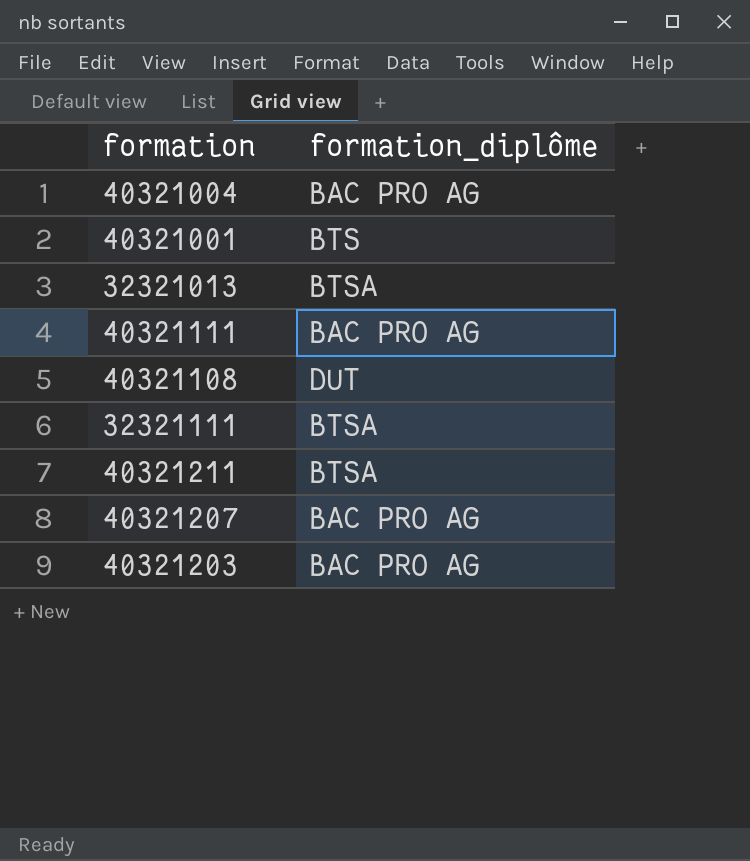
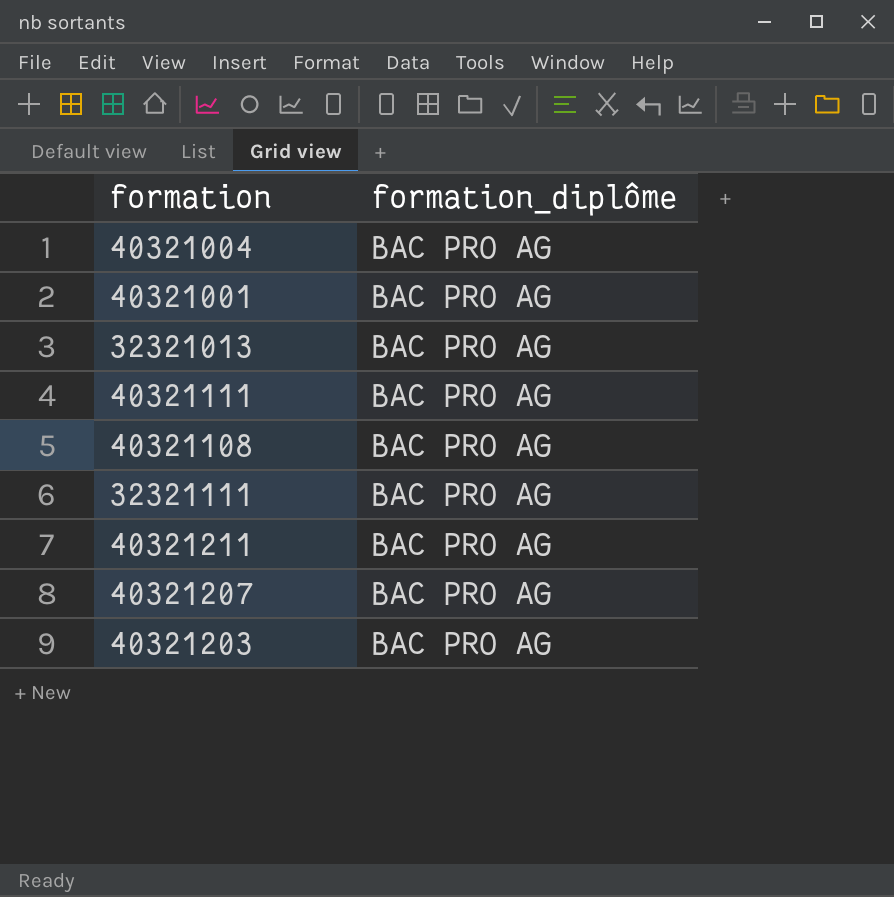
40321001 | formation_diplôme: BTS -> BAC PRO AG
32321013 | formation_diplôme: BTSA -> BAC PRO AG
40321108 | formation_diplôme: DUT -> BAC PRO AG
32321111 | formation_diplôme: BTSA -> BAC PRO AG
40321211 | formation_diplôme: BTSA -> BAC PRO AG

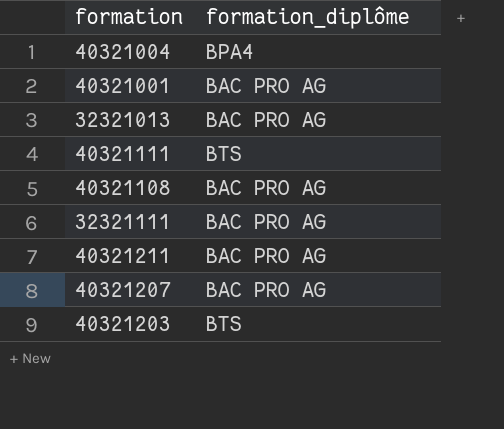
40321004 | formation_diplôme: BAC PRO AG -> BPA4
40321111 | formation_diplôme: BAC PRO AG -> BTS
40321203 | formation_diplôme: BAC PRO AG -> BTS

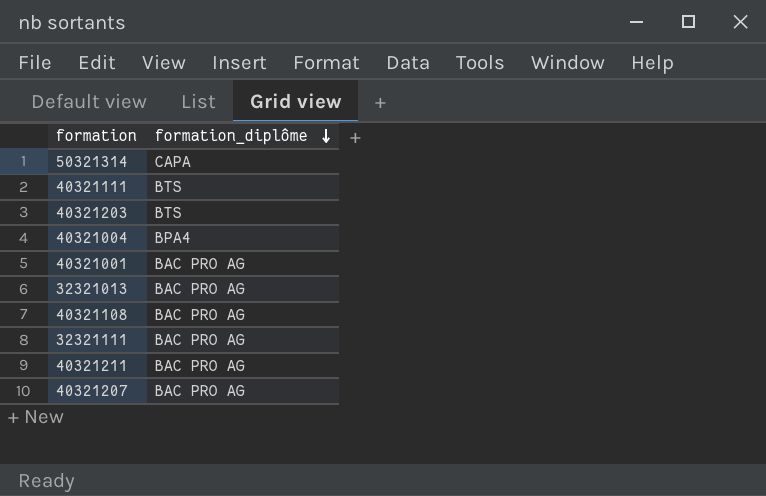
row order: none -> formation_diplôme descending
row 50321314: none -> CAPA

